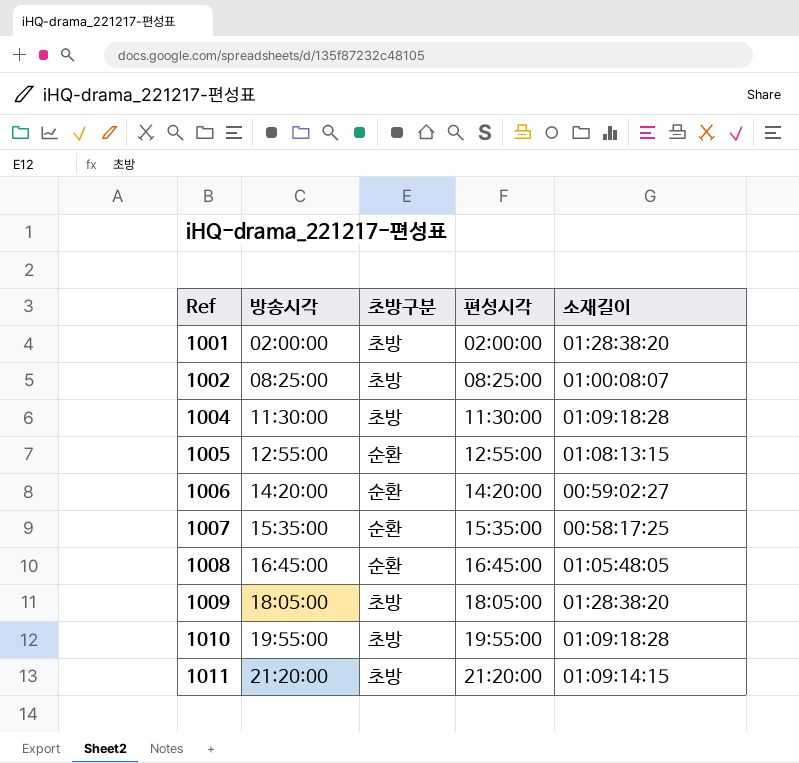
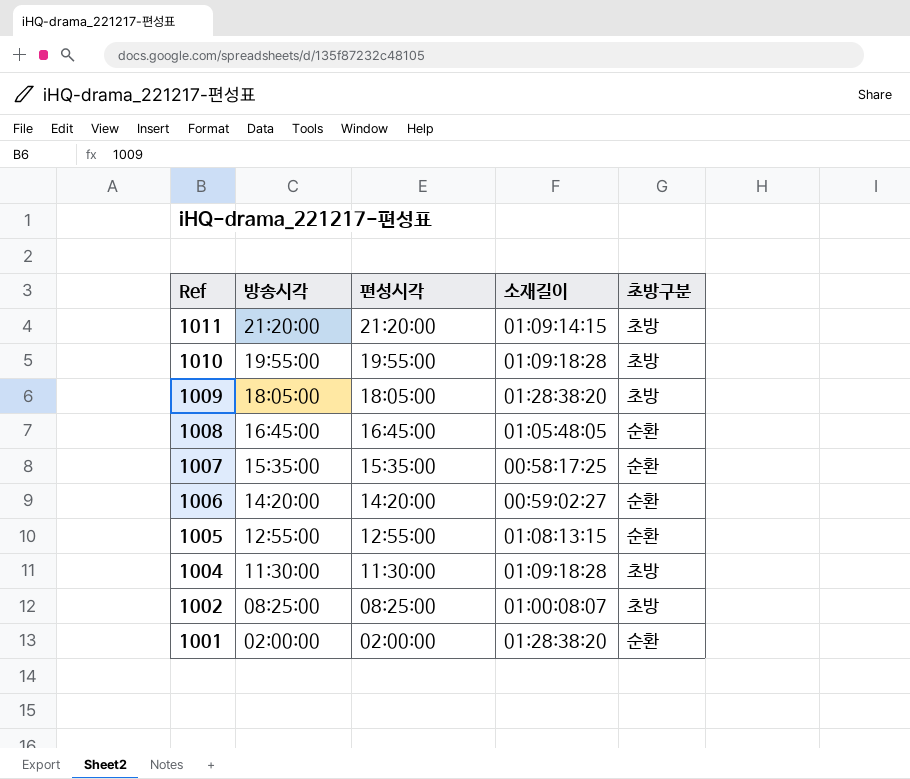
row order: Ref ascending -> Ref descending
column 초방구분 | position: 3 -> 5
1001 | 초방구분: 초방 -> 순환

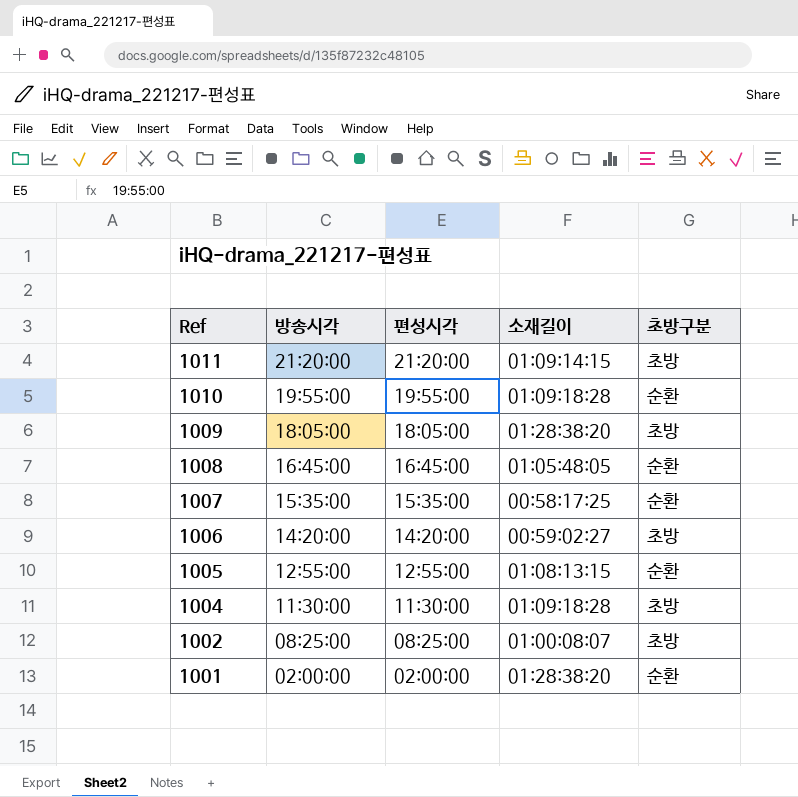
1010 | 초방구분: 초방 -> 순환
1006 | 초방구분: 순환 -> 초방

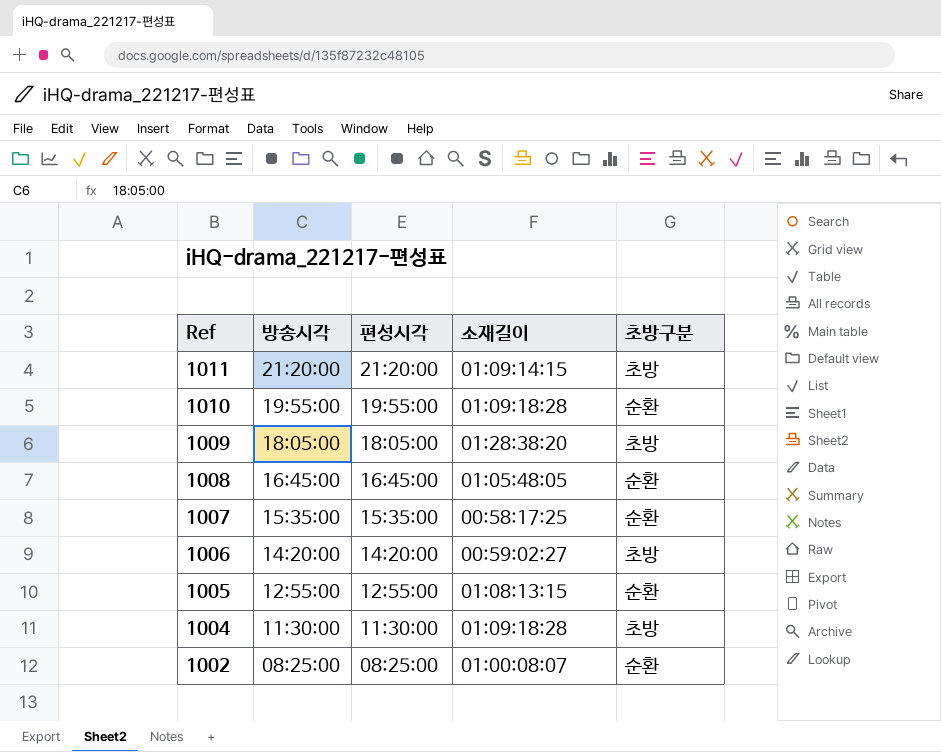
row 1001: 02:00:00 | 02:00:00 | 01:28:38:20 | 순환 -> none
1002 | 초방구분: 초방 -> 순환

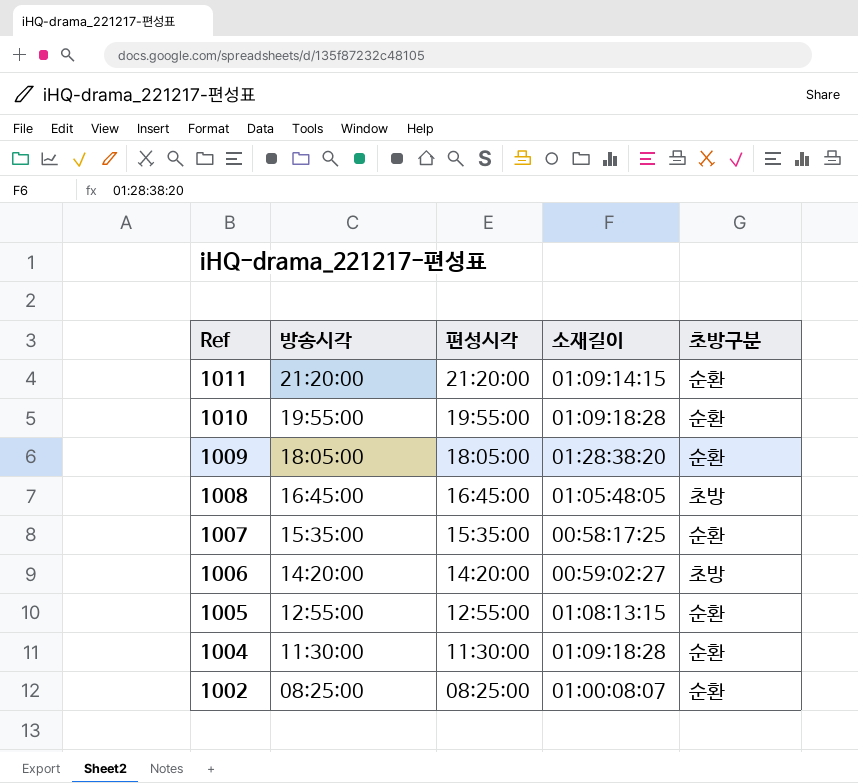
1011 | 초방구분: 초방 -> 순환
1009 | 초방구분: 초방 -> 순환
1008 | 초방구분: 순환 -> 초방
1004 | 초방구분: 초방 -> 순환

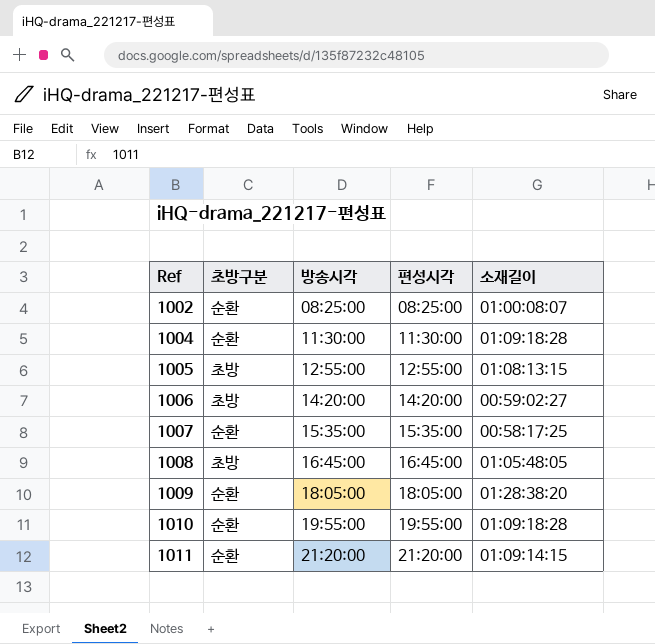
row order: Ref descending -> Ref ascending
column 초방구분 | position: 5 -> 2
1005 | 초방구분: 순환 -> 초방

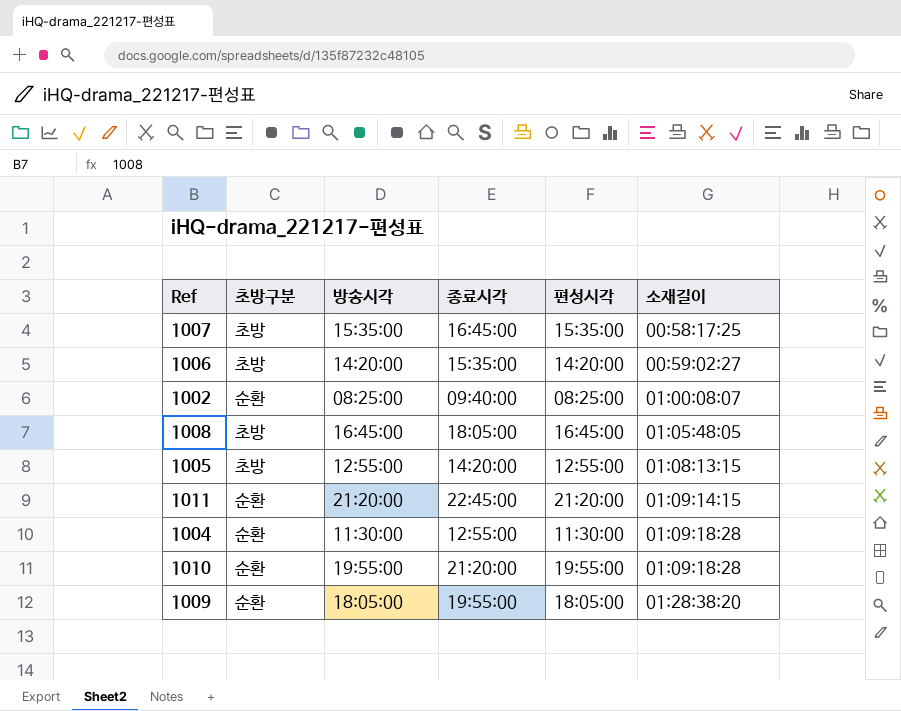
row order: Ref ascending -> 소재길이 ascending
column 종료시각 | position: none -> 4
1007 | 초방구분: 순환 -> 초방

